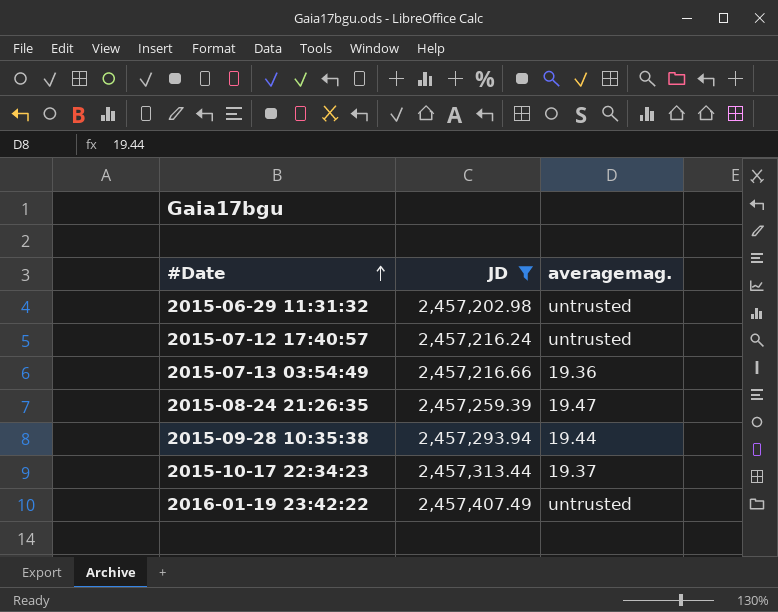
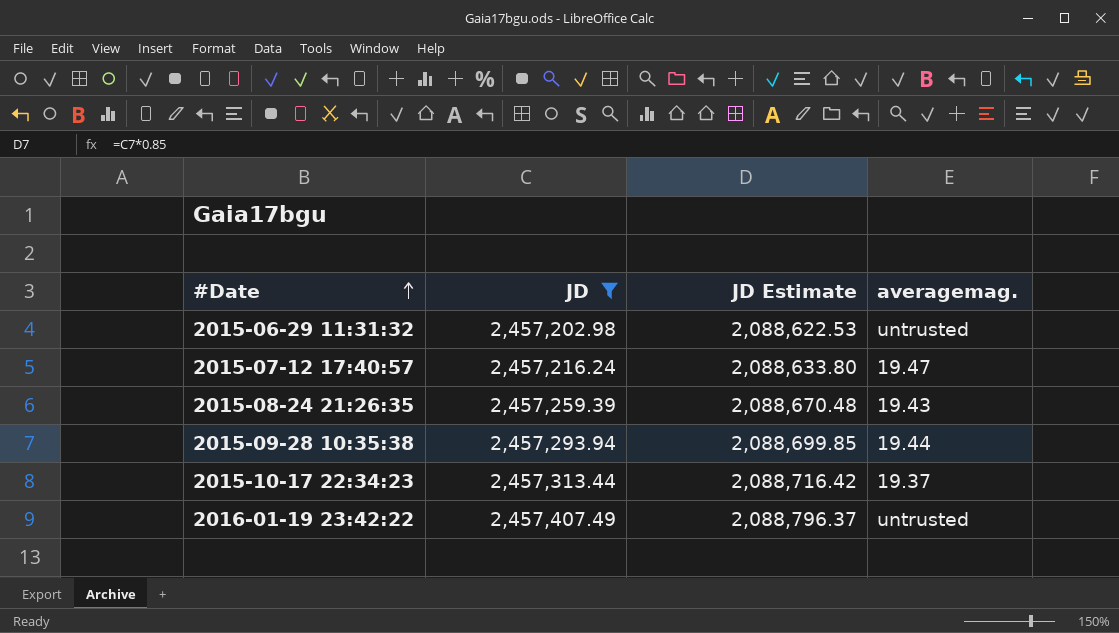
column JD Estimate | formula: none -> [JD] * 0.85
row 2015-07-13 03:54:49: 2,457,216.66 | 19.36 -> none
2015-07-12 17:40:57 | averagemag.: untrusted -> 19.47
2015-08-24 21:26:35 | averagemag.: 19.47 -> 19.43

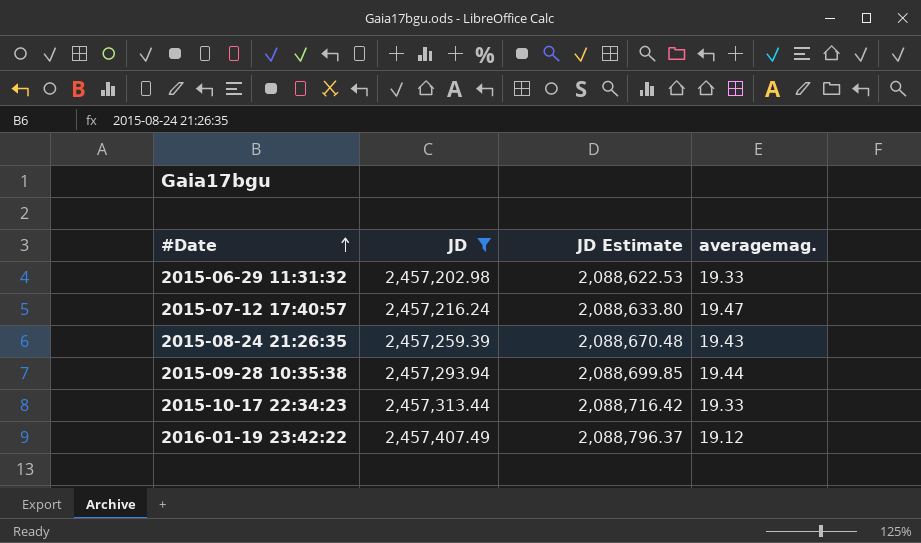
2015-06-29 11:31:32 | averagemag.: untrusted -> 19.33
2015-10-17 22:34:23 | averagemag.: 19.37 -> 19.33
2016-01-19 23:42:22 | averagemag.: untrusted -> 19.12

